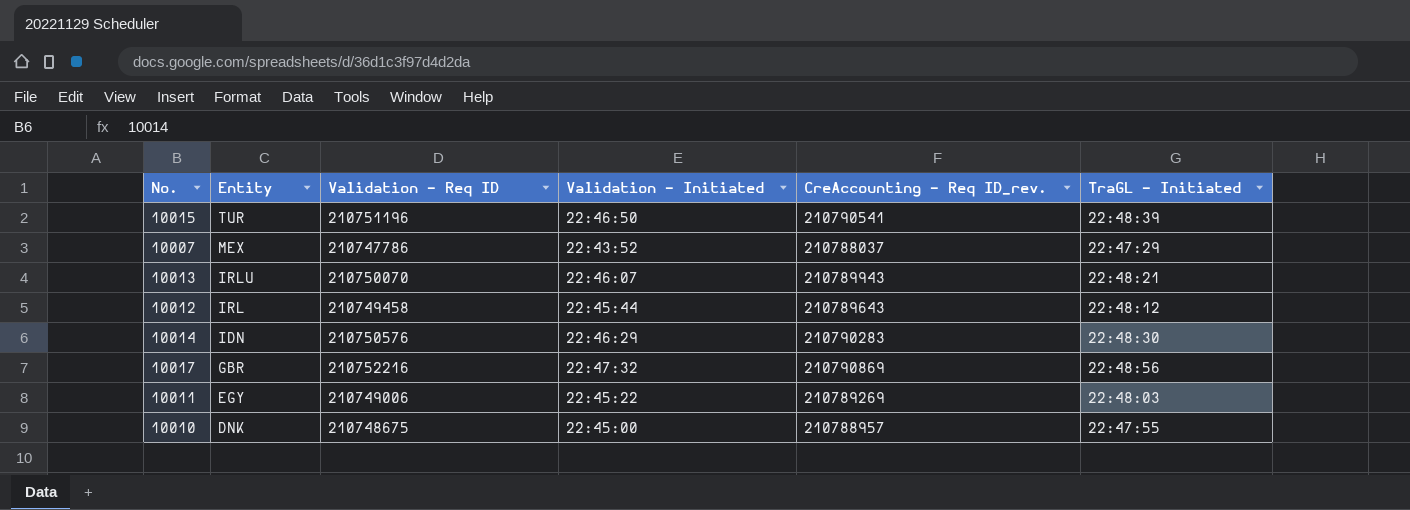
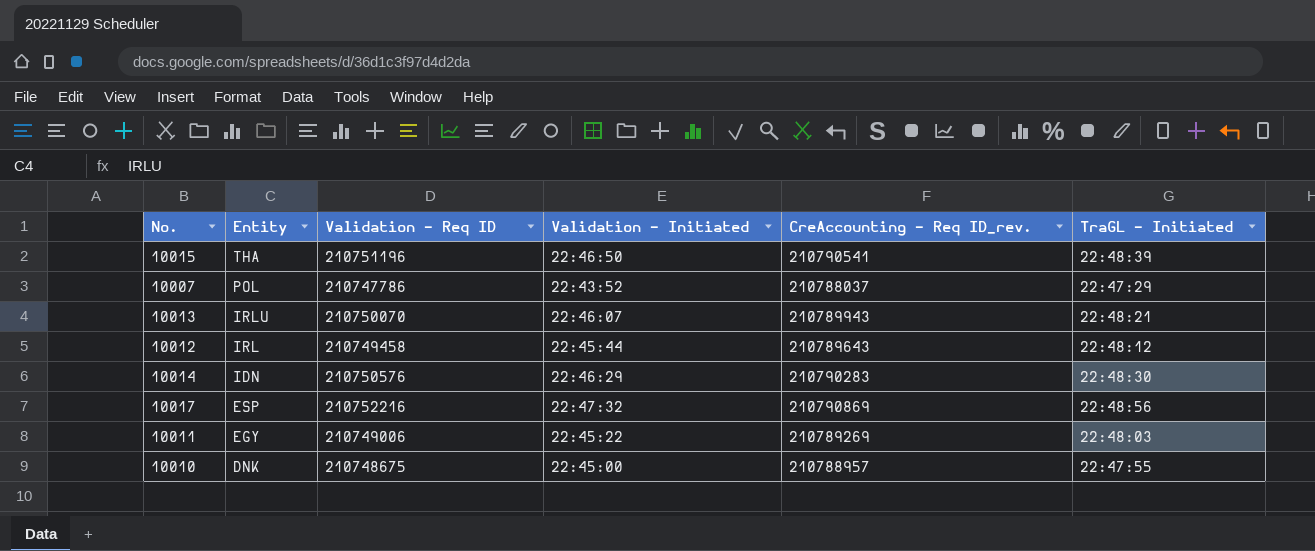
10015 | Entity: TUR -> THA
10007 | Entity: MEX -> POL
10017 | Entity: GBR -> ESP

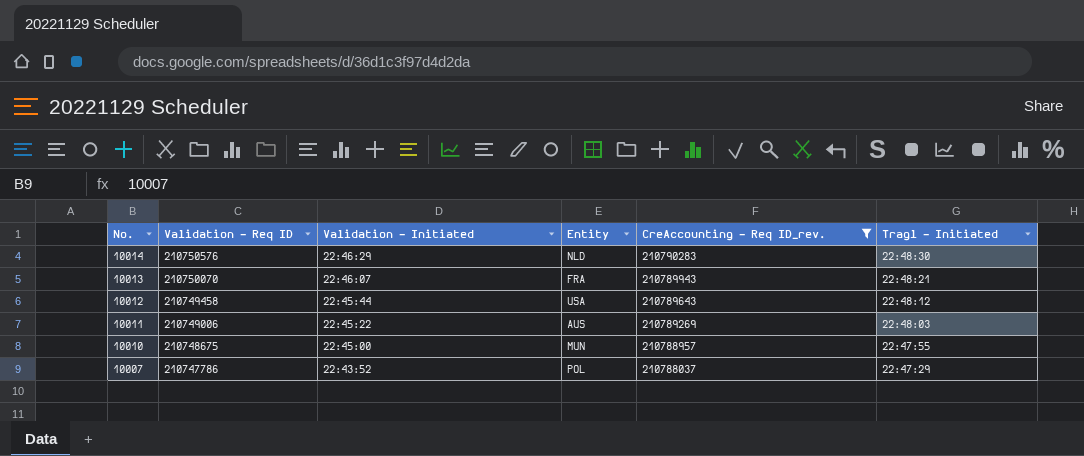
filter: none -> CreAccounting - Req ID_rev. <= 210790283
row order: Entity descending -> No. descending
column Entity | position: 2 -> 4
column name: TraGL - Initiated -> Tragl - Initiated
10014 | Entity: IDN -> NLD
10013 | Entity: IRLU -> FRA
10012 | Entity: IRL -> USA
10011 | Entity: EGY -> AUS
10010 | Entity: DNK -> MUN

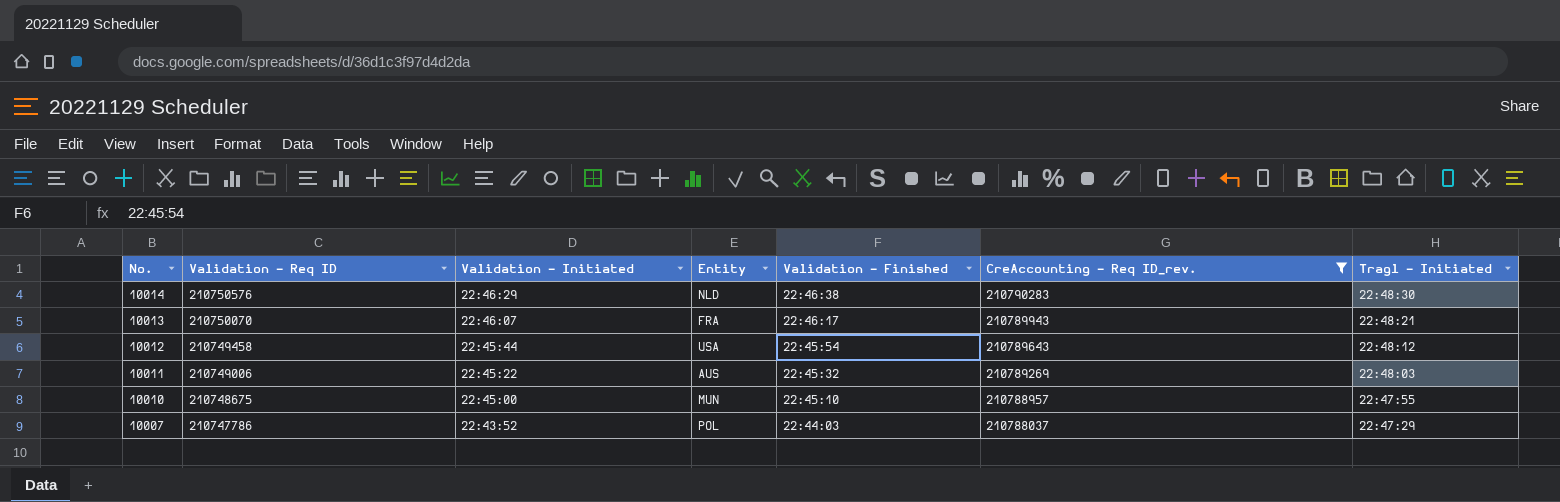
column Validation - Finished | position: none -> 5

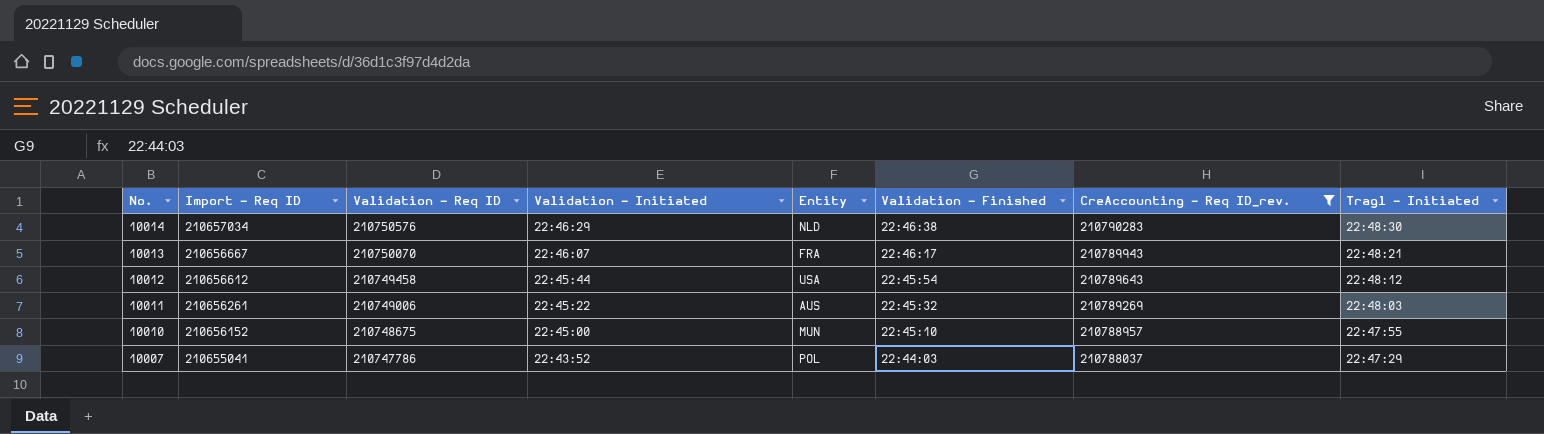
column Import - Req ID | position: none -> 2

